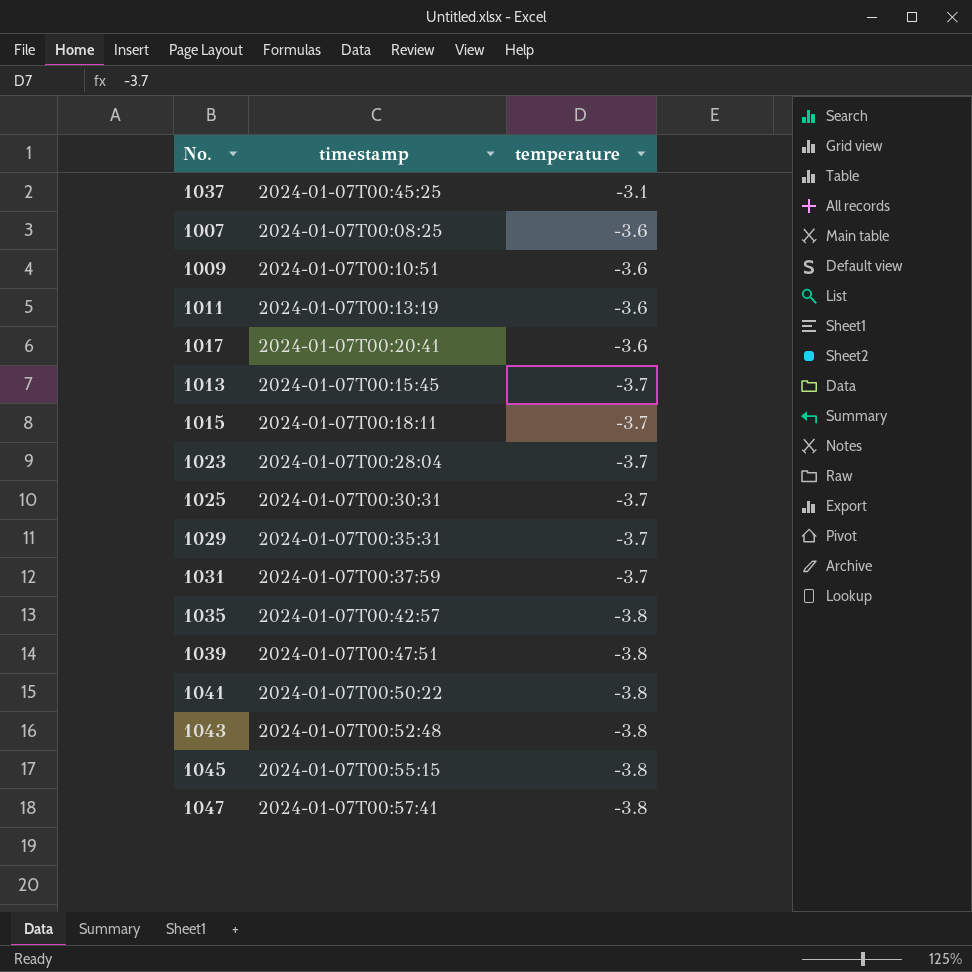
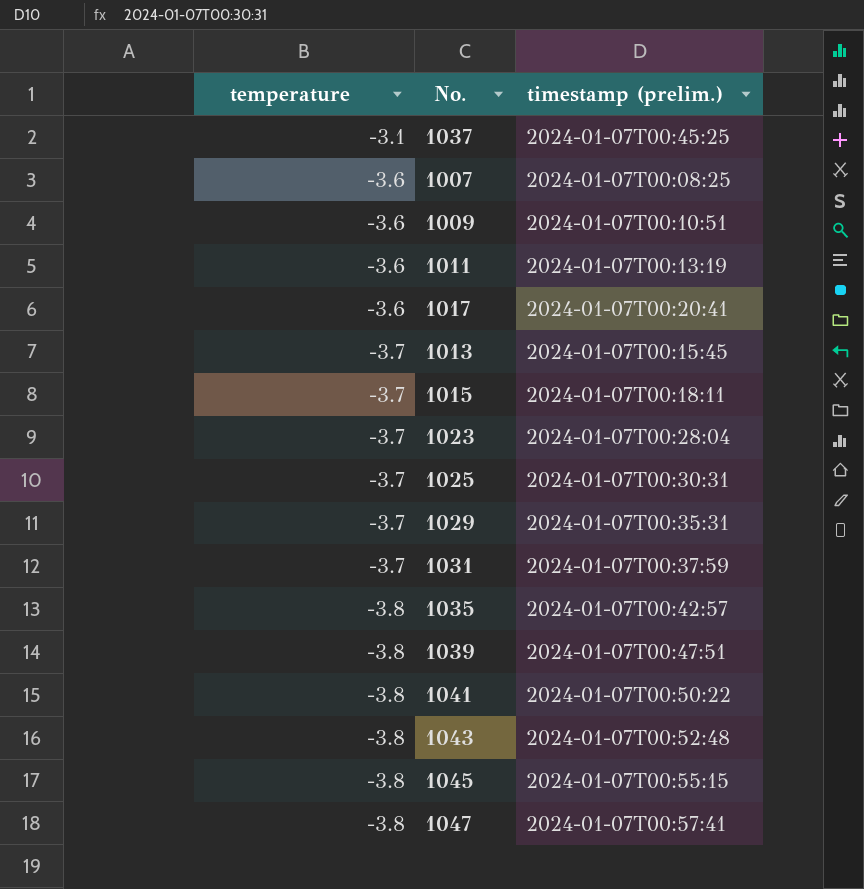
column temperature | position: 3 -> 1
column name: timestamp -> timestamp (prelim.)

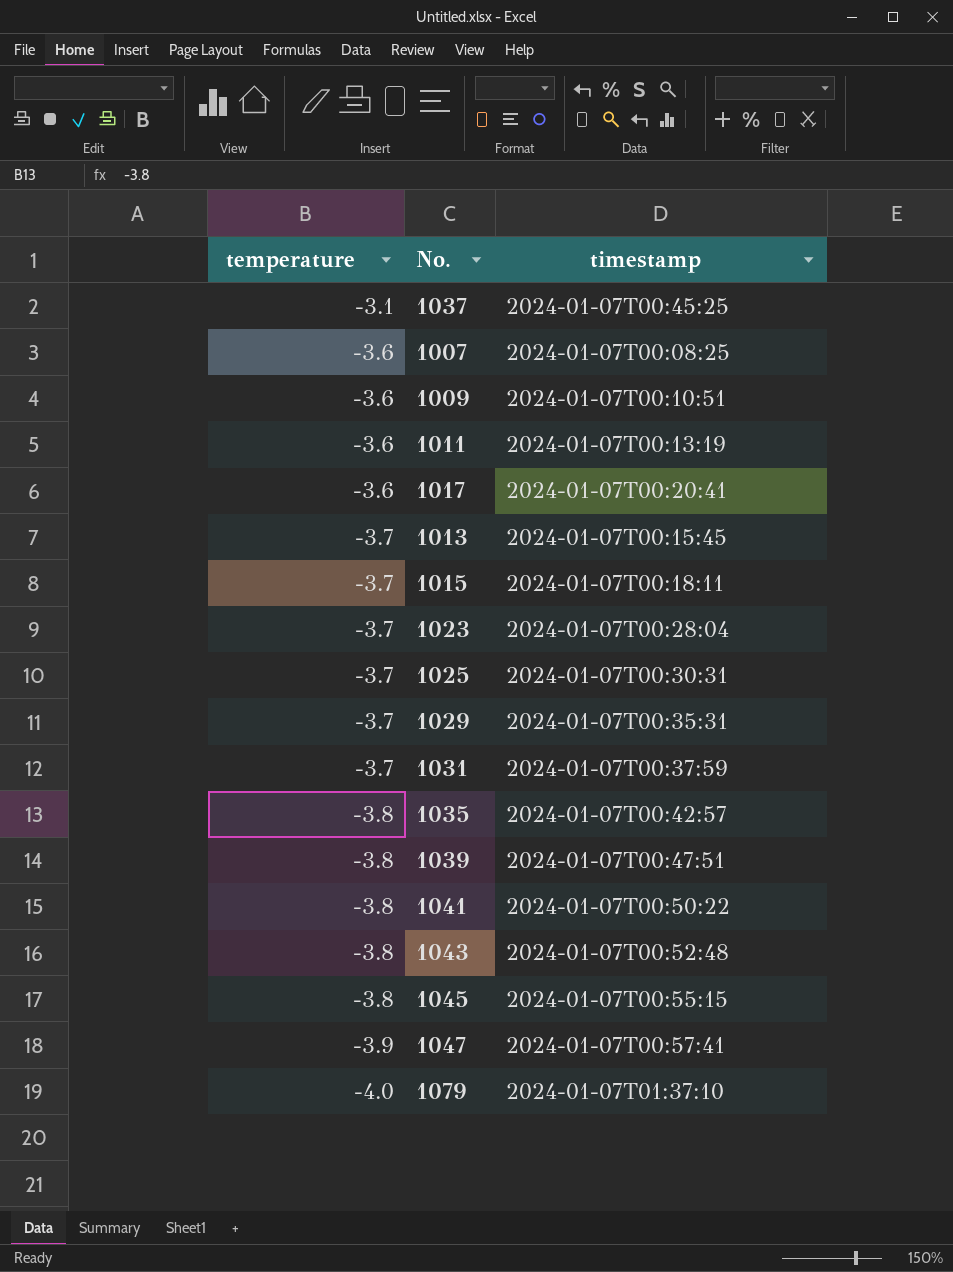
column name: timestamp (prelim.) -> timestamp
1047 | temperature: -3.8 -> -3.9
row 1079: none -> -4.0 | 2024-01-07T01:37:10

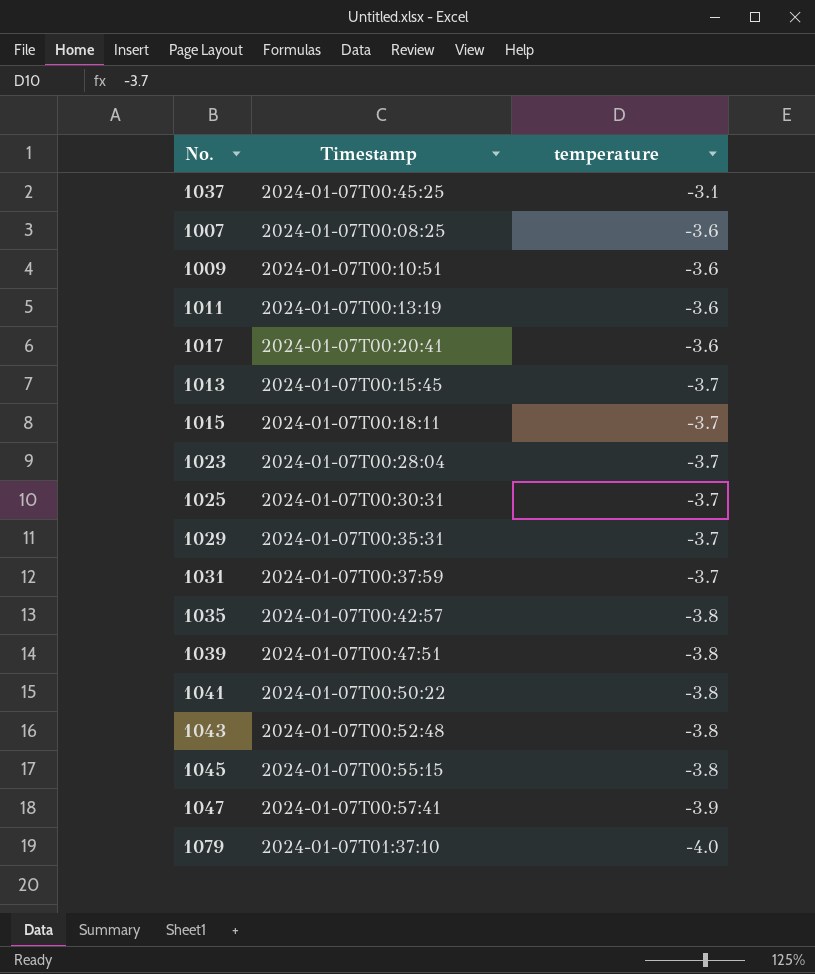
column name: timestamp -> Timestamp
column temperature | position: 1 -> 3

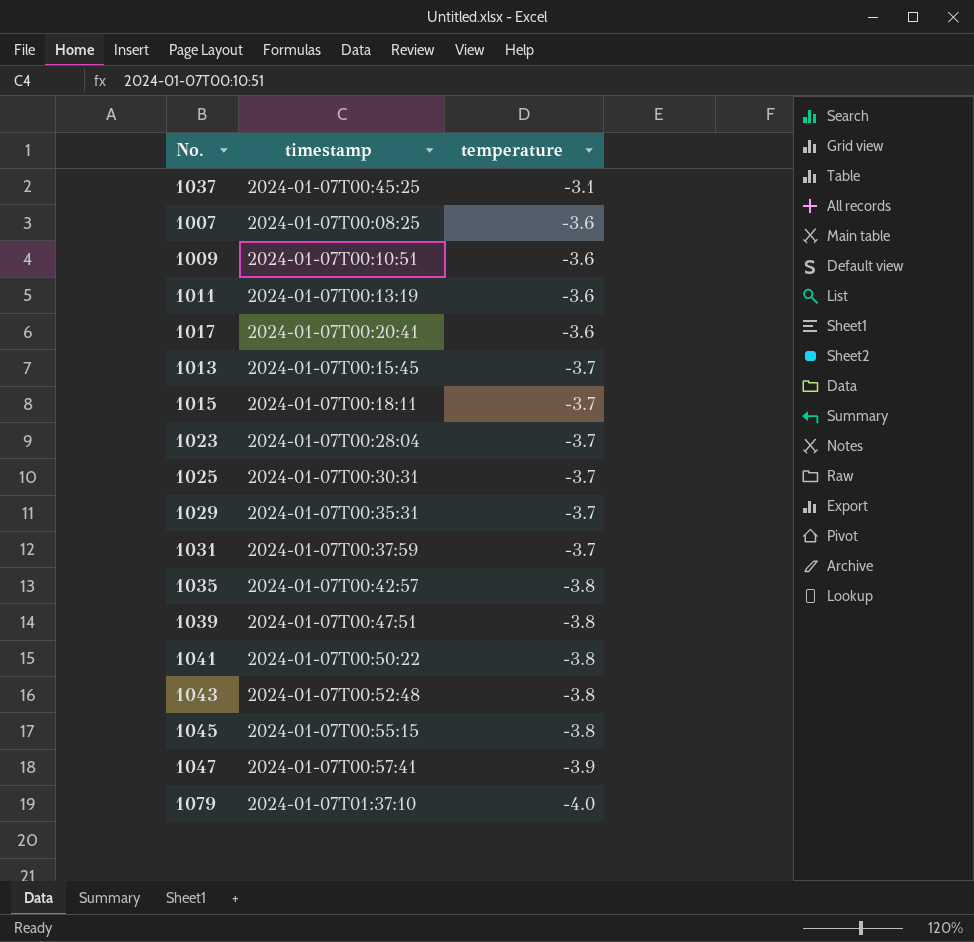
column name: Timestamp -> timestamp

